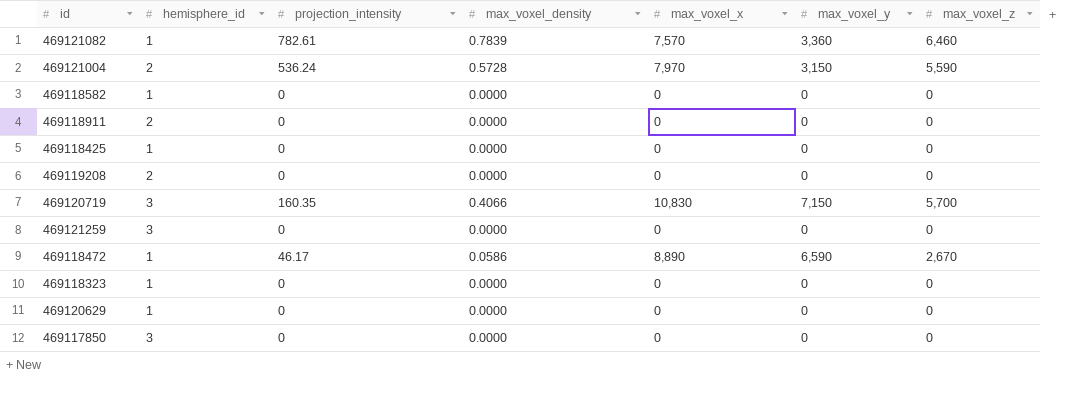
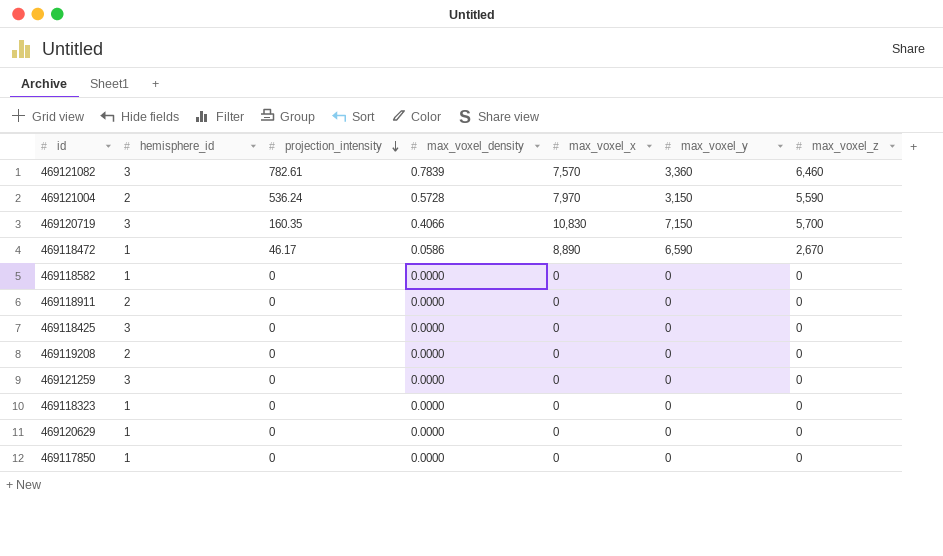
row order: none -> projection_intensity descending
469121082 | hemisphere_id: 1 -> 3
469118425 | hemisphere_id: 1 -> 3
469117850 | hemisphere_id: 3 -> 1

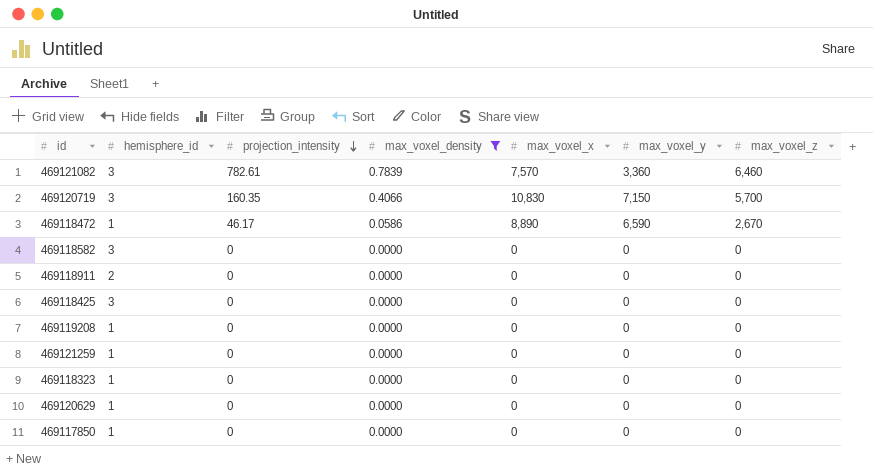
filter: none -> max_voxel_density != 0.5728
469118582 | hemisphere_id: 1 -> 3
469119208 | hemisphere_id: 2 -> 1
469121259 | hemisphere_id: 3 -> 1

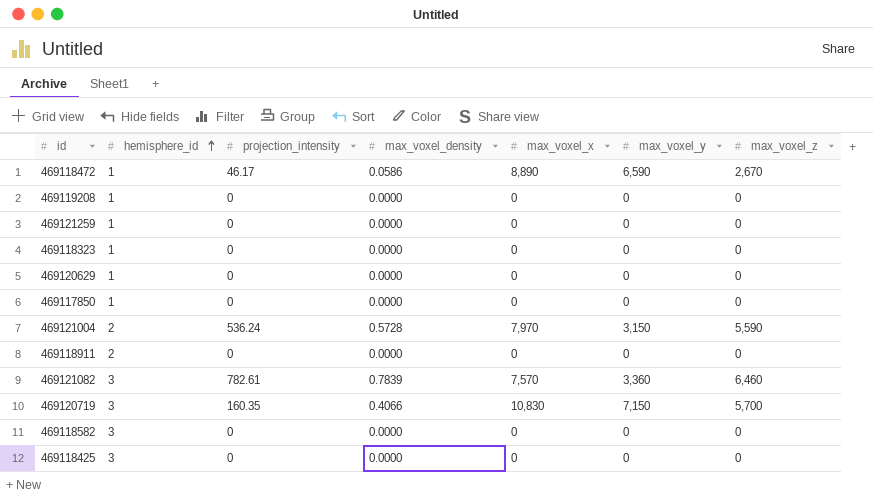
filter: max_voxel_density != 0.5728 -> none
row order: projection_intensity descending -> hemisphere_id ascending

